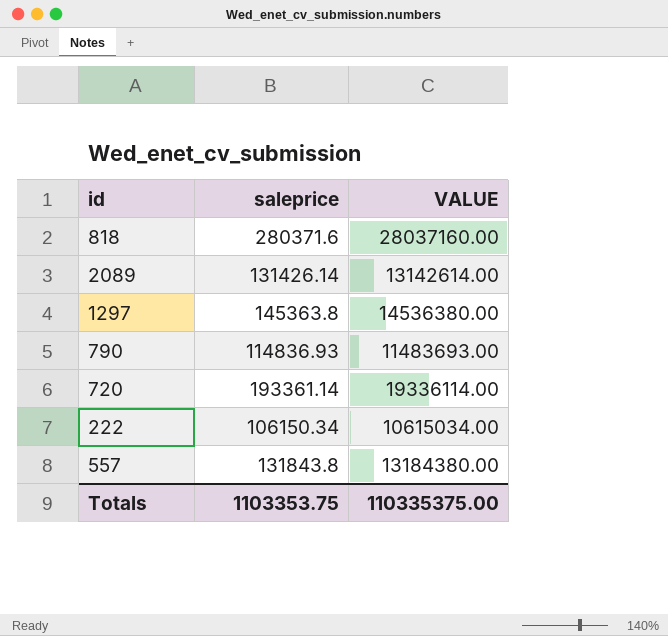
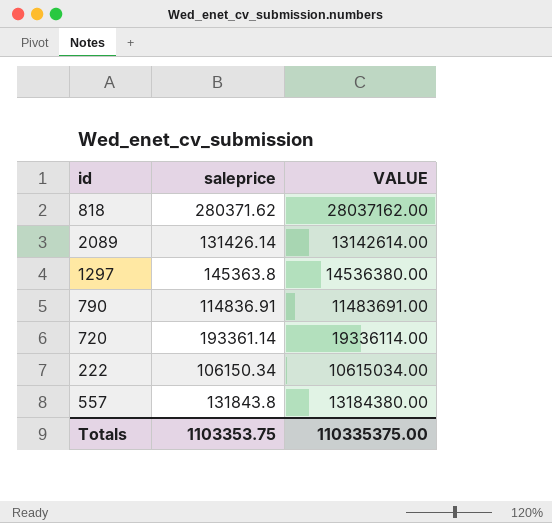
818 | saleprice: 280371.6 -> 280371.62
818 | VALUE: 28037160.00 -> 28037162.00
790 | saleprice: 114836.93 -> 114836.91
790 | VALUE: 11483693.00 -> 11483691.00

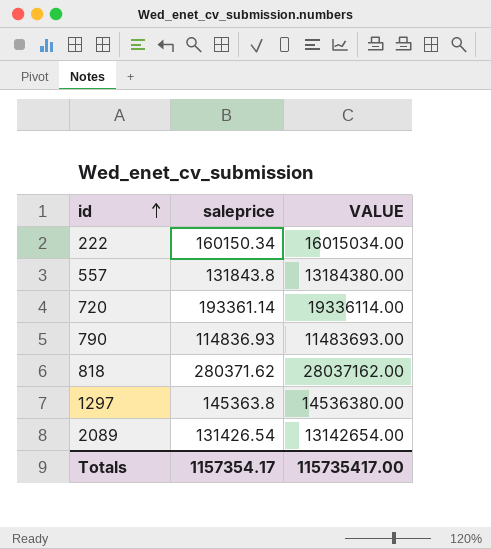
row order: none -> id ascending
222 | saleprice: 106150.34 -> 160150.34
222 | VALUE: 10615034.00 -> 16015034.00
790 | saleprice: 114836.91 -> 114836.93
790 | VALUE: 11483691.00 -> 11483693.00
2089 | saleprice: 131426.14 -> 131426.54
2089 | VALUE: 13142614.00 -> 13142654.00
Totals | saleprice: 1103353.75 -> 1157354.17
Totals | VALUE: 110335375.00 -> 115735417.00

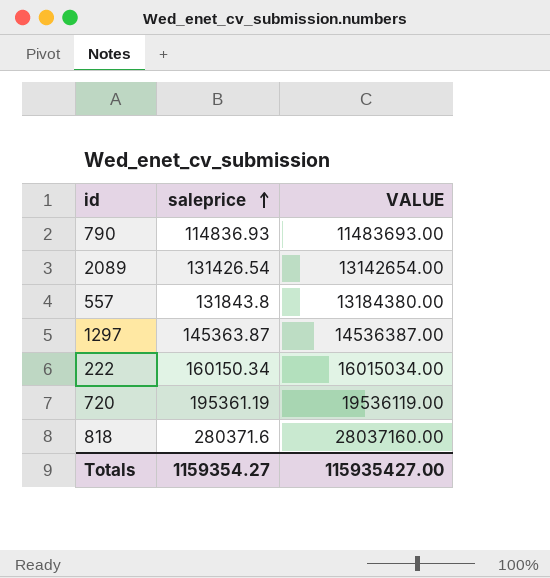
row order: id ascending -> saleprice ascending
1297 | saleprice: 145363.8 -> 145363.87
1297 | VALUE: 14536380.00 -> 14536387.00
720 | saleprice: 193361.14 -> 195361.19
720 | VALUE: 19336114.00 -> 19536119.00
818 | saleprice: 280371.62 -> 280371.6
818 | VALUE: 28037162.00 -> 28037160.00
Totals | saleprice: 1157354.17 -> 1159354.27
Totals | VALUE: 115735417.00 -> 115935427.00

